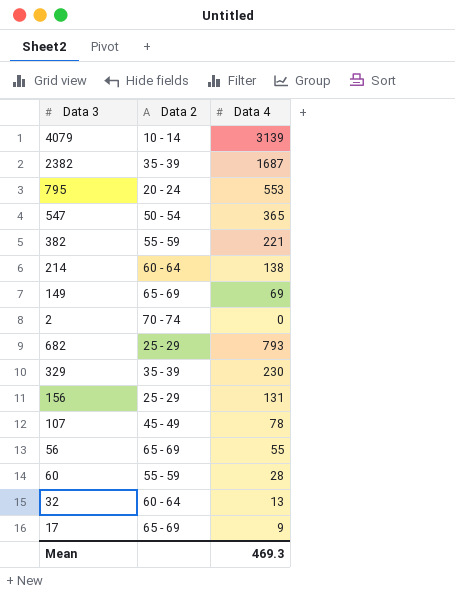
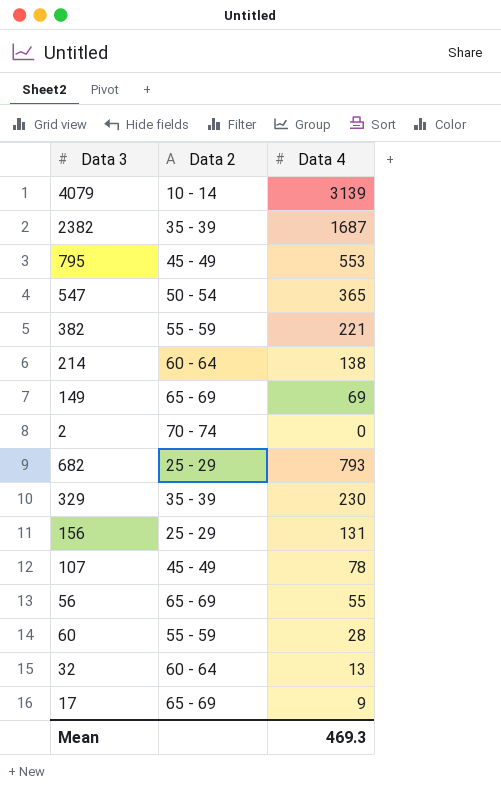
795 | Data 2: 20 - 24 -> 45 - 49

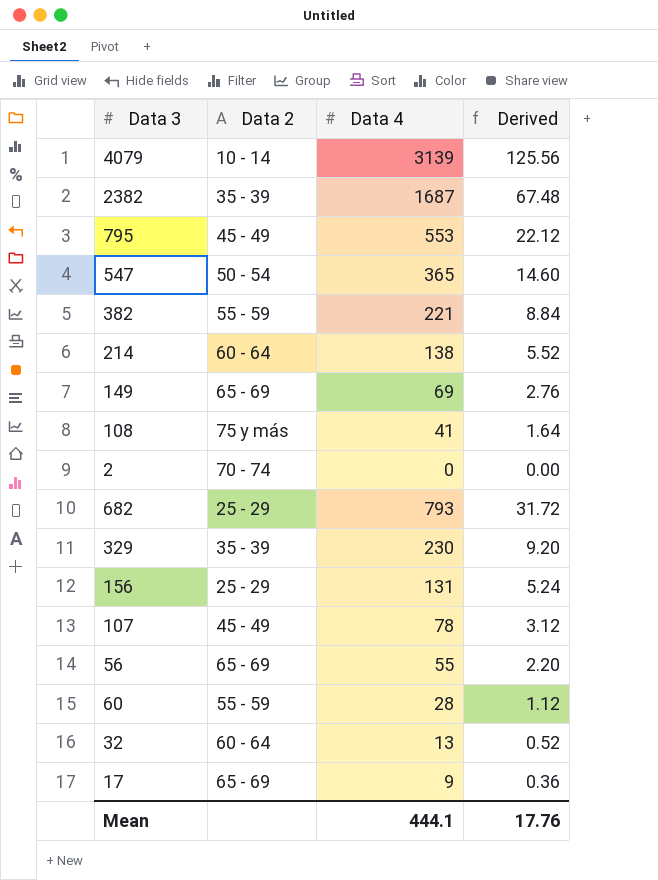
column Derived | formula: none -> [Data 4] * 0.04
row 108: none -> 75 y más | 41 | 1.64
Mean | Data 4: 469.3 -> 444.1

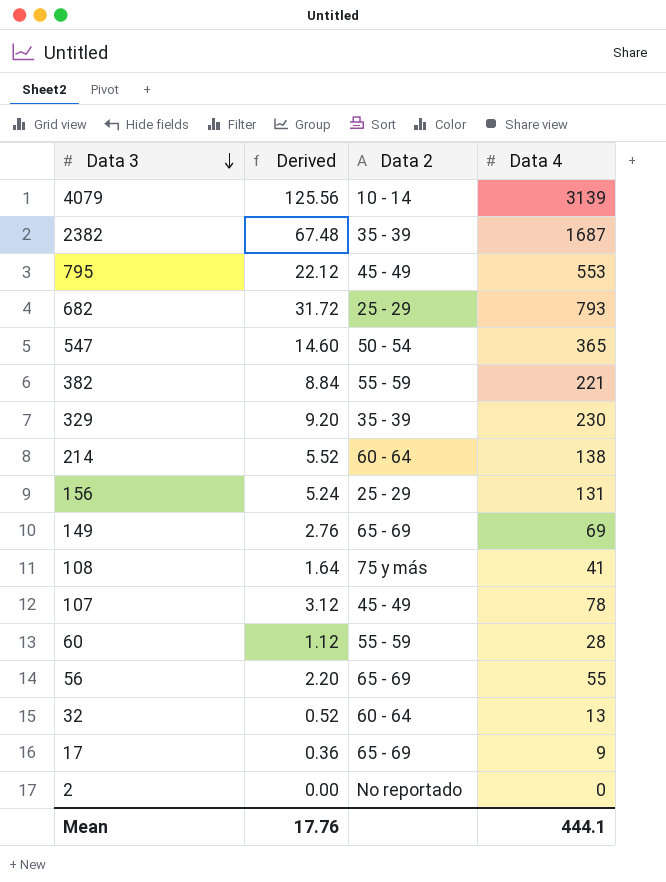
row order: none -> Data 3 descending
column Derived | position: 4 -> 2
2 | Data 2: 70 - 74 -> No reportado

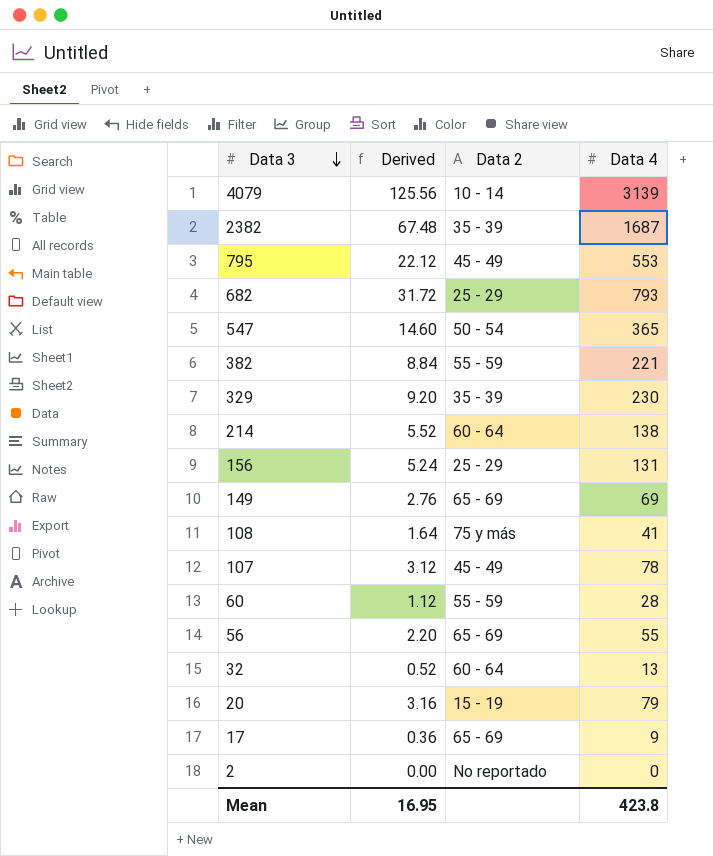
row 20: none -> 3.16 | 15 - 19 | 79
Mean | Derived: 17.76 -> 16.95
Mean | Data 4: 444.1 -> 423.8

